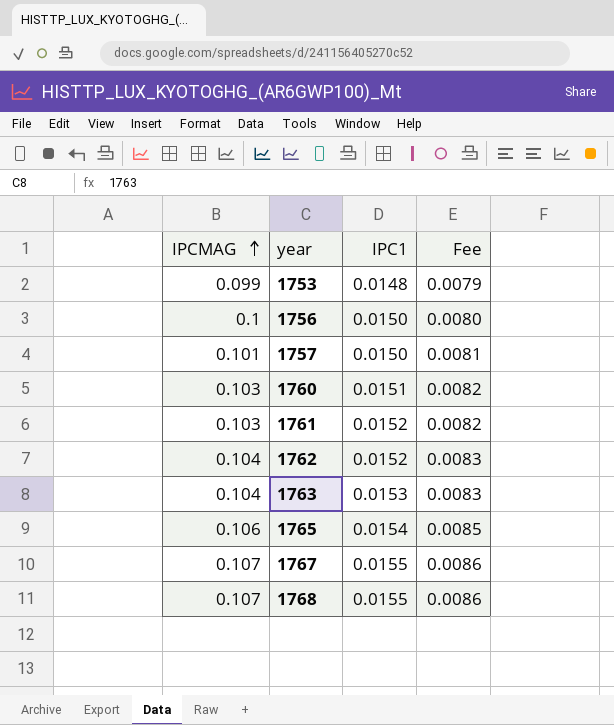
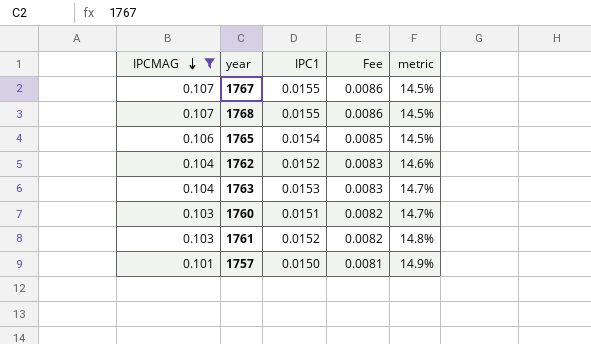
filter: none -> IPCMAG >= 0.101
row order: IPCMAG ascending -> IPCMAG descending
column metric | formula: none -> [IPC1] / [IPCMAG]

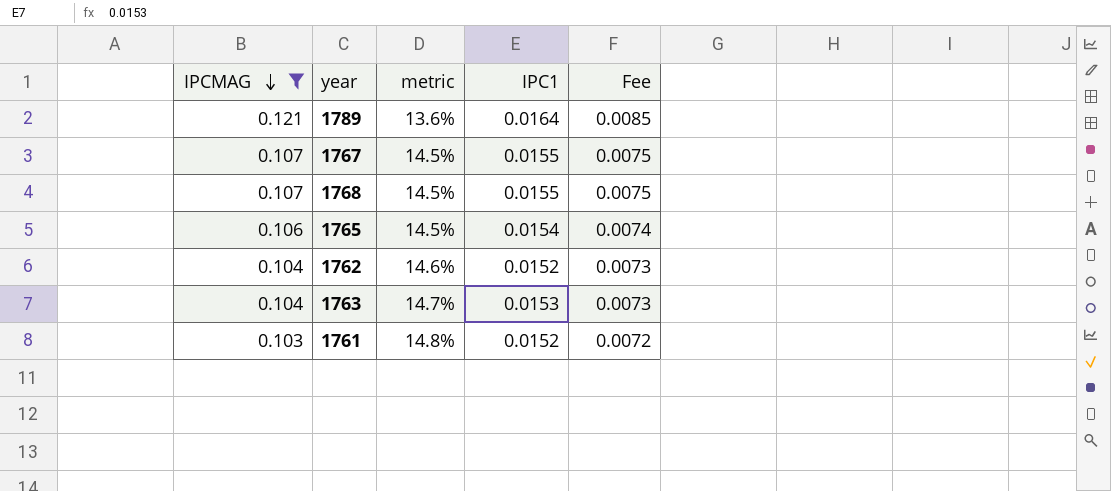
column metric | position: 5 -> 3
column Fee | formula: [IPCMAG] * 0.08 -> [IPCMAG] * 0.07
row 1760: 0.103 | 0.0151 | 0.0082 | 14.7% -> none
row 1757: 0.101 | 0.0150 | 0.0081 | 14.9% -> none
row 1789: none -> 0.121 | 13.6% | 0.0164 | 0.0085

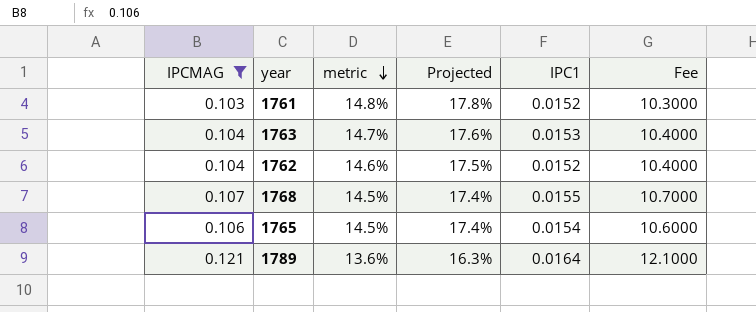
row order: IPCMAG descending -> metric descending
column Projected | formula: none -> [metric] * 1.2
column Fee | formula: [IPCMAG] * 0.07 -> [IPCMAG] * 100
row 1767: 0.107 | 14.5% | 0.0155 | 0.0075 -> none

